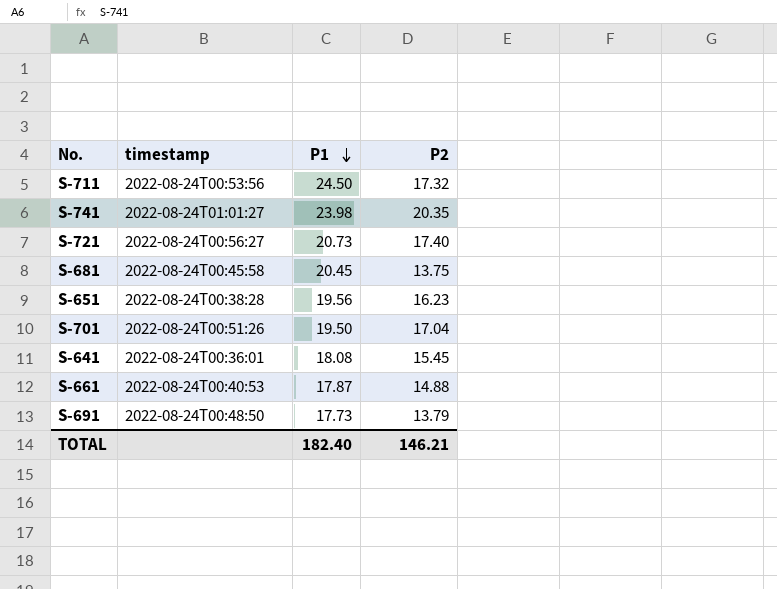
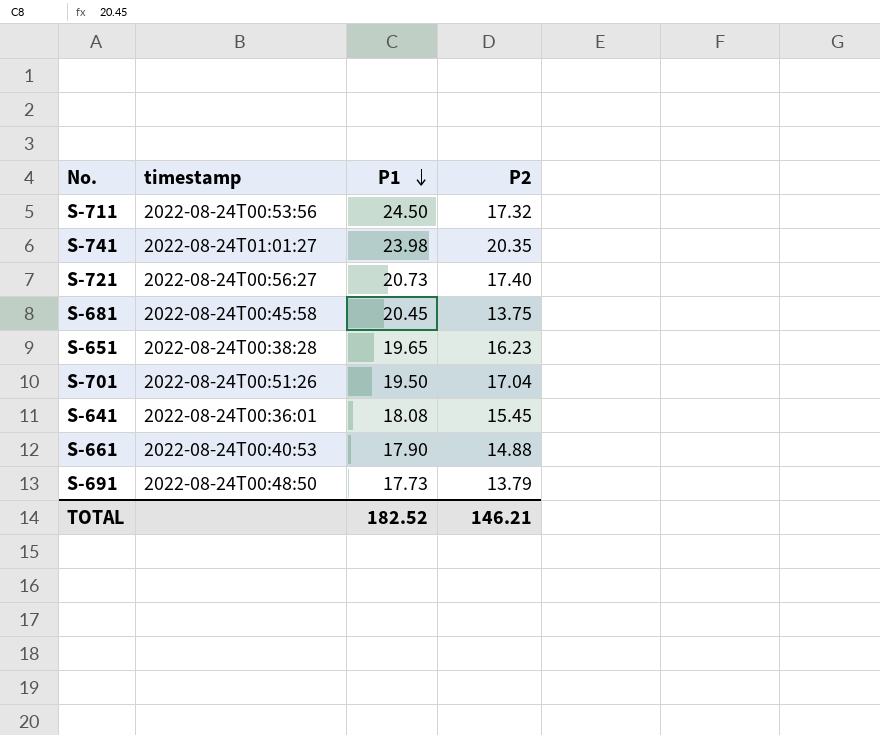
S-651 | P1: 19.56 -> 19.65
S-661 | P1: 17.87 -> 17.90
TOTAL | P1: 182.40 -> 182.52

